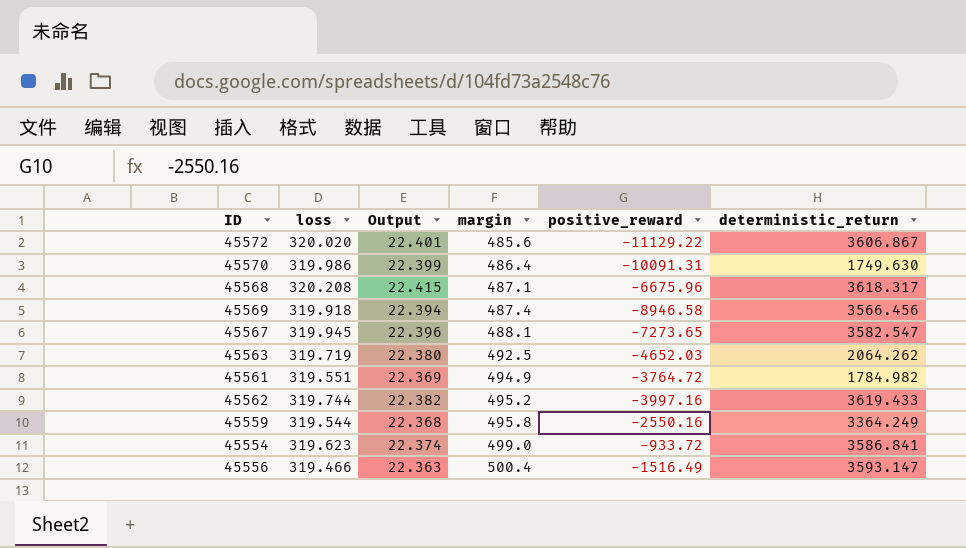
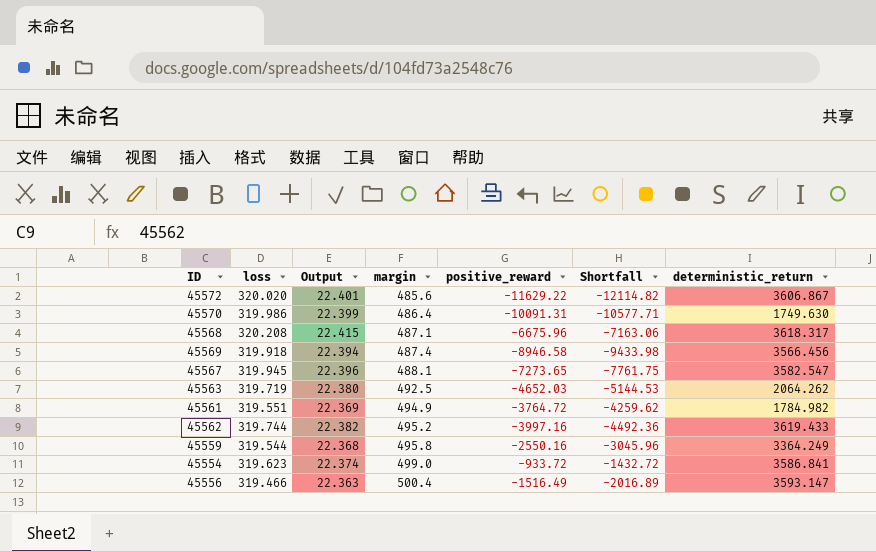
column Shortfall | formula: none -> [positive_reward] - [margin]
45572 | positive_reward: -11129.22 -> -11629.22

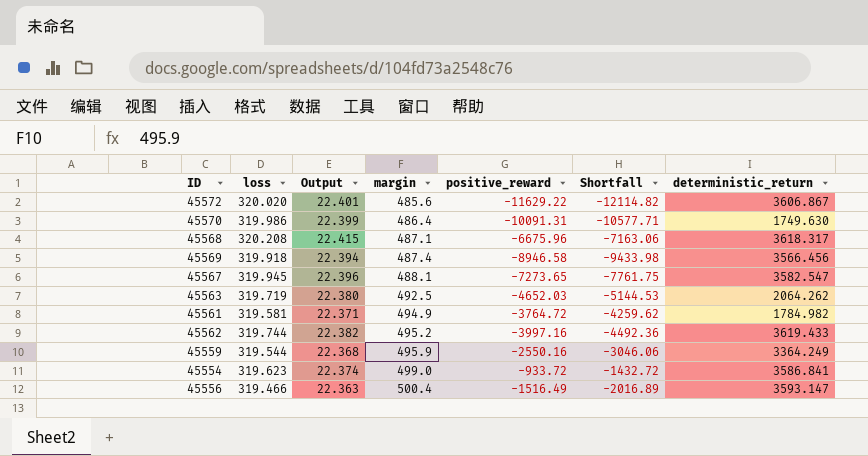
45561 | loss: 319.551 -> 319.581
45561 | Output: 22.369 -> 22.371
45559 | margin: 495.8 -> 495.9
45559 | Shortfall: -3045.96 -> -3046.06

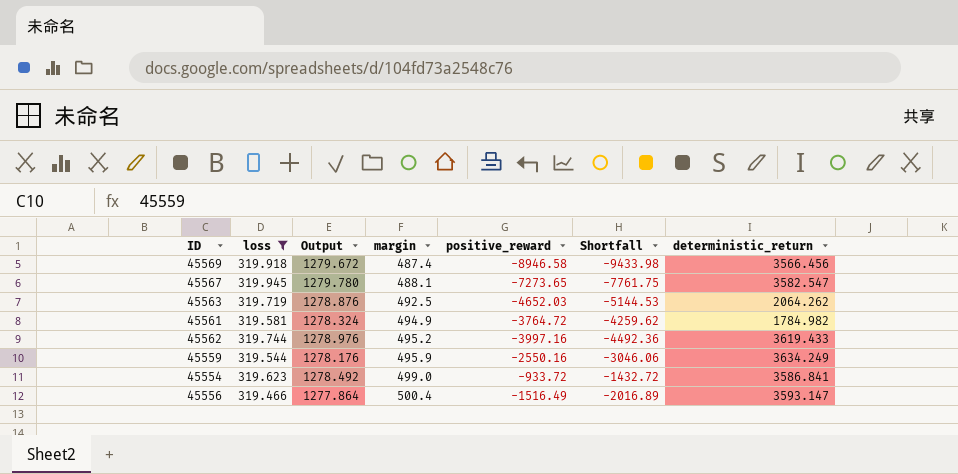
filter: none -> loss <= 319.945
column Output | formula: [loss] * 0.07 -> [loss] * 4
45559 | deterministic_return: 3364.249 -> 3634.249

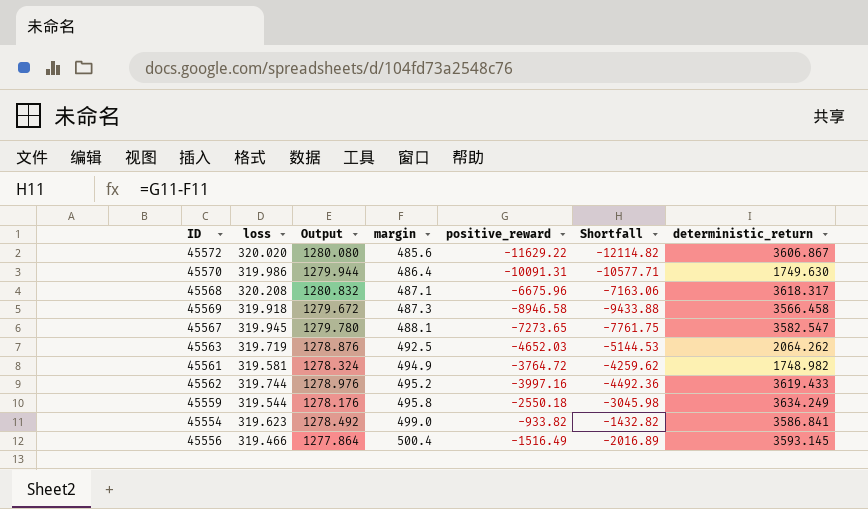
filter: loss <= 319.945 -> none
45569 | margin: 487.4 -> 487.3
45569 | Shortfall: -9433.98 -> -9433.88
45569 | deterministic_return: 3566.456 -> 3566.458
45561 | deterministic_return: 1784.982 -> 1748.982
45559 | margin: 495.9 -> 495.8
45559 | positive_reward: -2550.16 -> -2550.18
45559 | Shortfall: -3046.06 -> -3045.98
45554 | positive_reward: -933.72 -> -933.82
45554 | Shortfall: -1432.72 -> -1432.82
45556 | deterministic_return: 3593.147 -> 3593.145

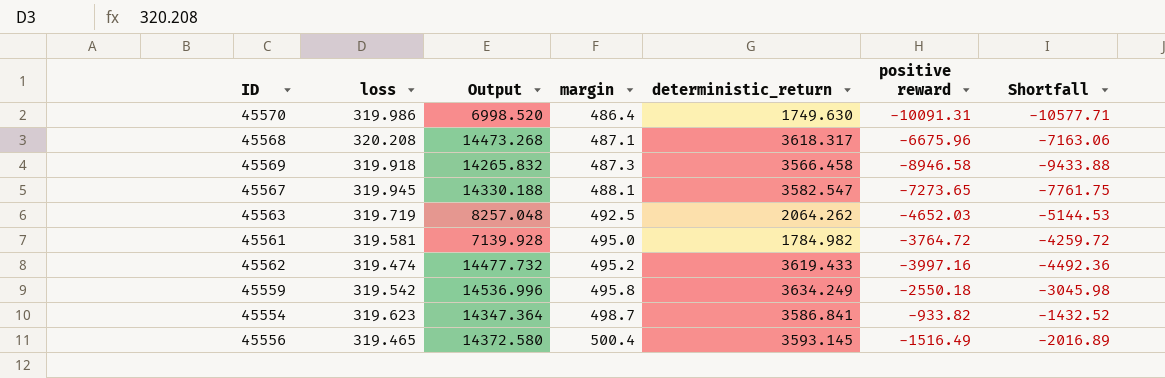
column Output | formula: [loss] * 4 -> [deterministic_return] * 4
column deterministic_return | position: 7 -> 5
column name: positive_reward -> positive reward
row 45572: 320.020 | 1280.080 | 485.6 | -11629.22 | -12114.82 | 3606.867 -> none
45561 | margin: 494.9 -> 495.0
45561 | deterministic_return: 1748.982 -> 1784.982
45561 | Shortfall: -4259.62 -> -4259.72
45562 | loss: 319.744 -> 319.474
45559 | loss: 319.544 -> 319.542
45554 | margin: 499.0 -> 498.7
45554 | Shortfall: -1432.82 -> -1432.52
45556 | loss: 319.466 -> 319.465

